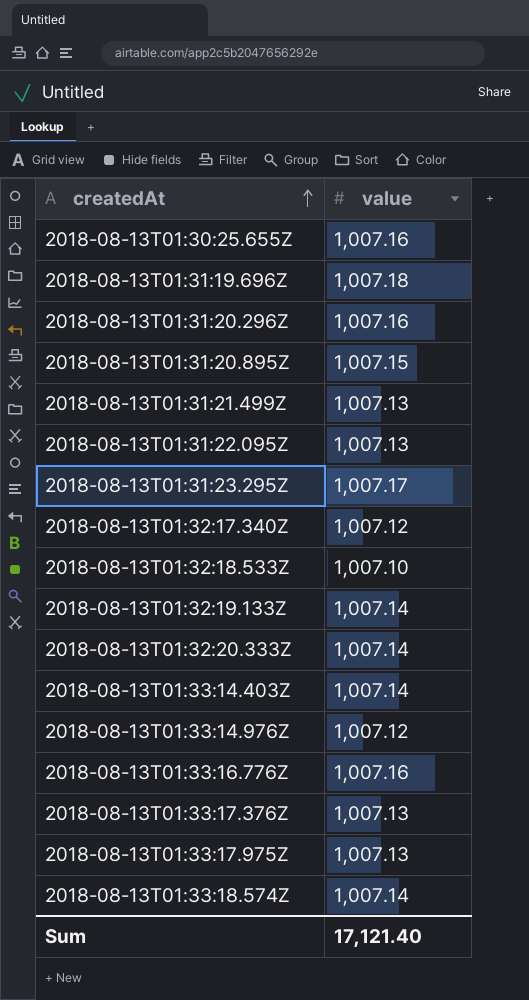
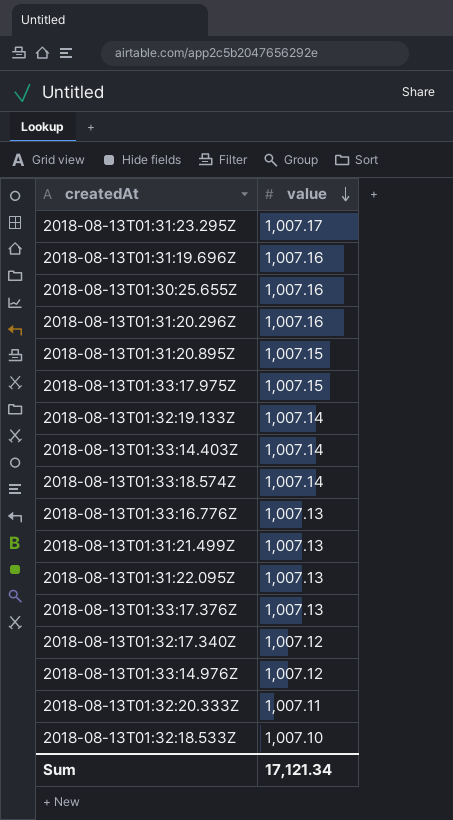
row order: createdAt ascending -> value descending
2018-08-13T01:31:19.696Z | value: 1,007.18 -> 1,007.16
2018-08-13T01:33:17.975Z | value: 1,007.13 -> 1,007.15
2018-08-13T01:33:16.776Z | value: 1,007.16 -> 1,007.13
2018-08-13T01:32:20.333Z | value: 1,007.14 -> 1,007.11
Sum | value: 17,121.40 -> 17,121.34

